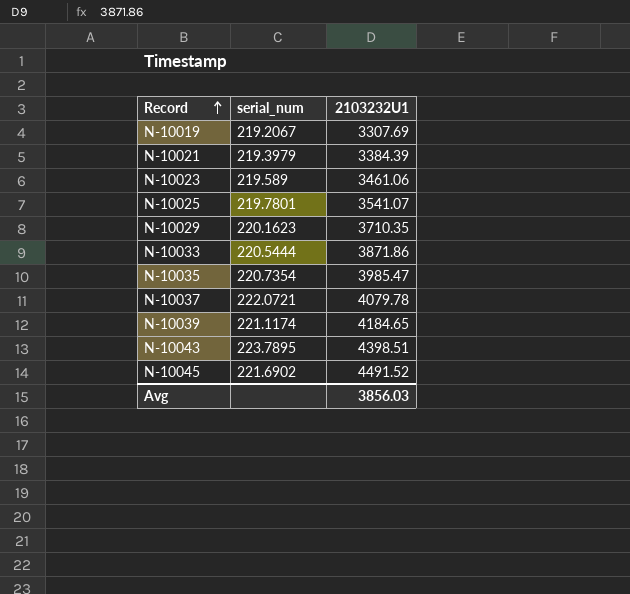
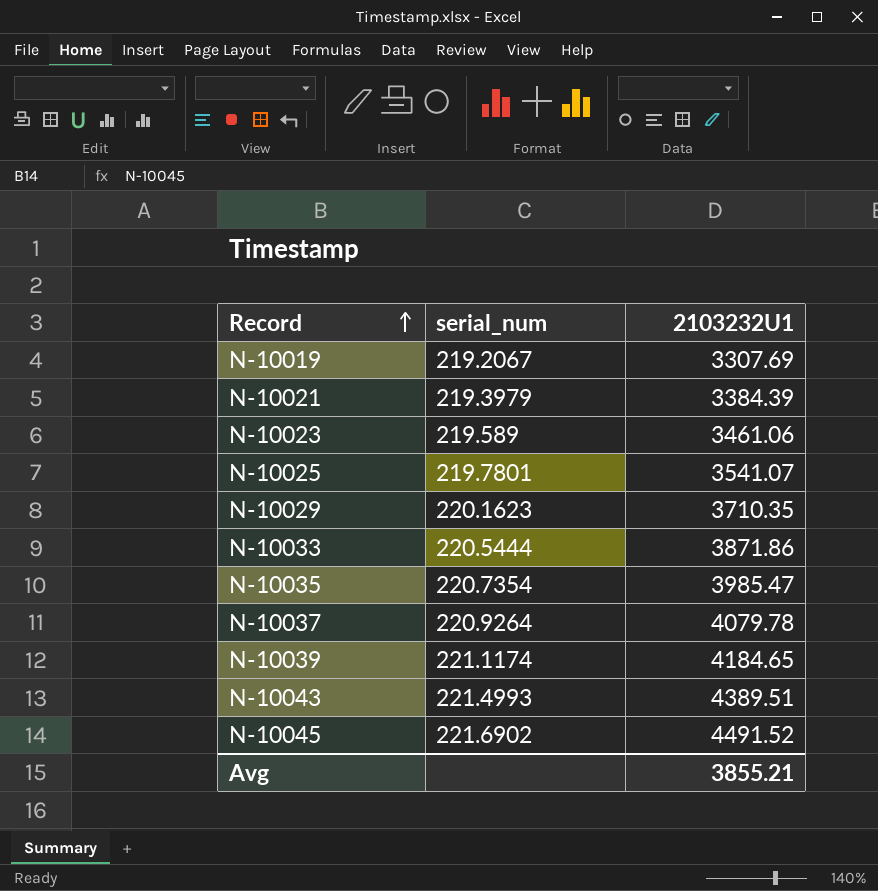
N-10037 | serial_num: 222.0721 -> 220.9264
N-10043 | serial_num: 223.7895 -> 221.4993
N-10043 | 2103232U1: 4398.51 -> 4389.51
Avg | 2103232U1: 3856.03 -> 3855.21

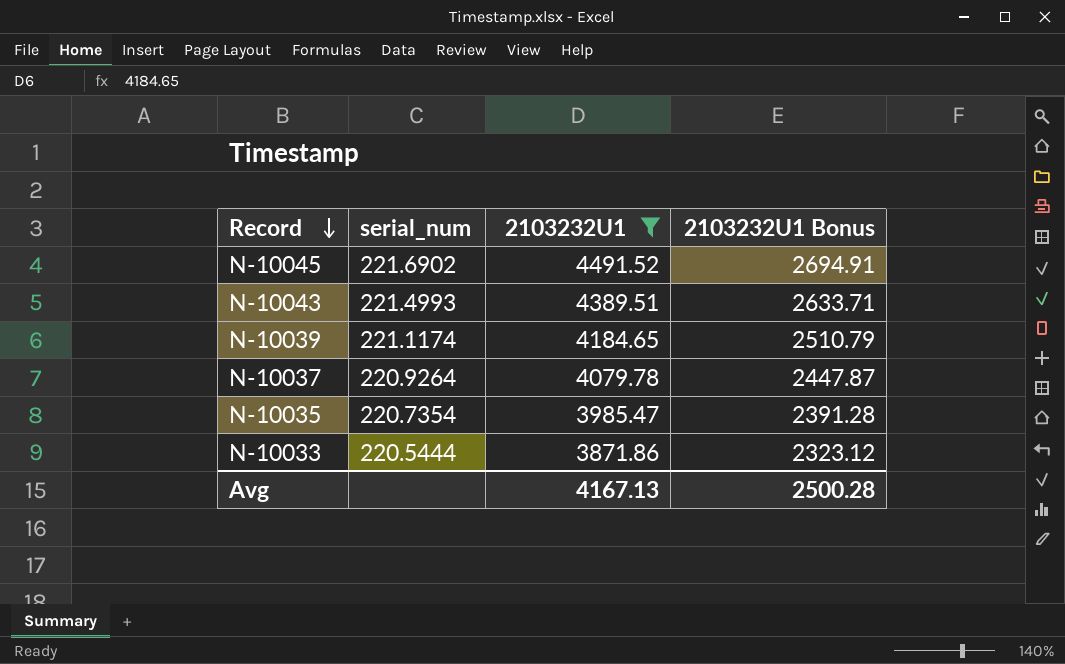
filter: none -> 2103232U1 >= 3871.86
row order: Record ascending -> Record descending
column 2103232U1 Bonus | formula: none -> [2103232U1] * 0.6
Avg | 2103232U1: 3855.21 -> 4167.13

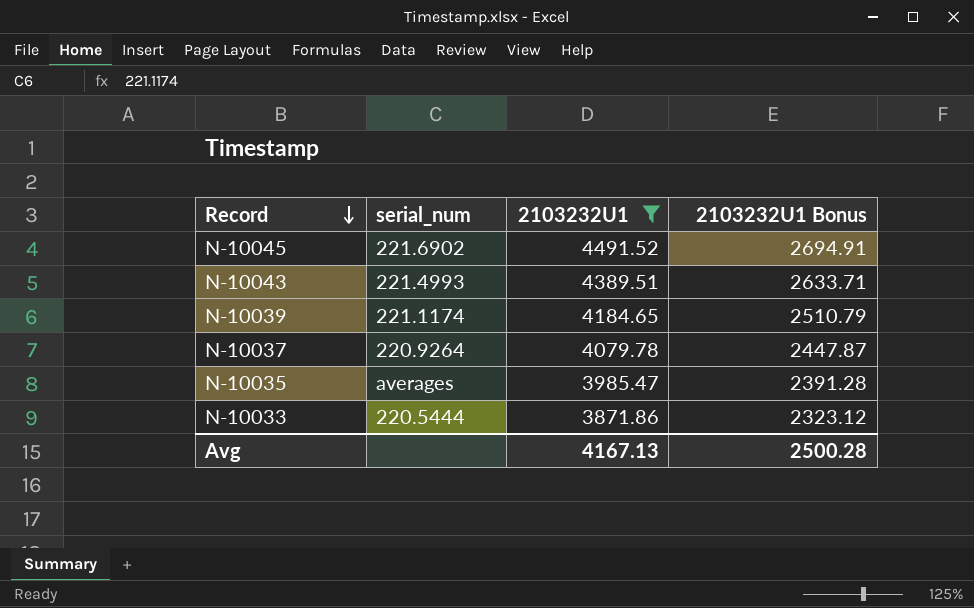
N-10035 | serial_num: 220.7354 -> averages

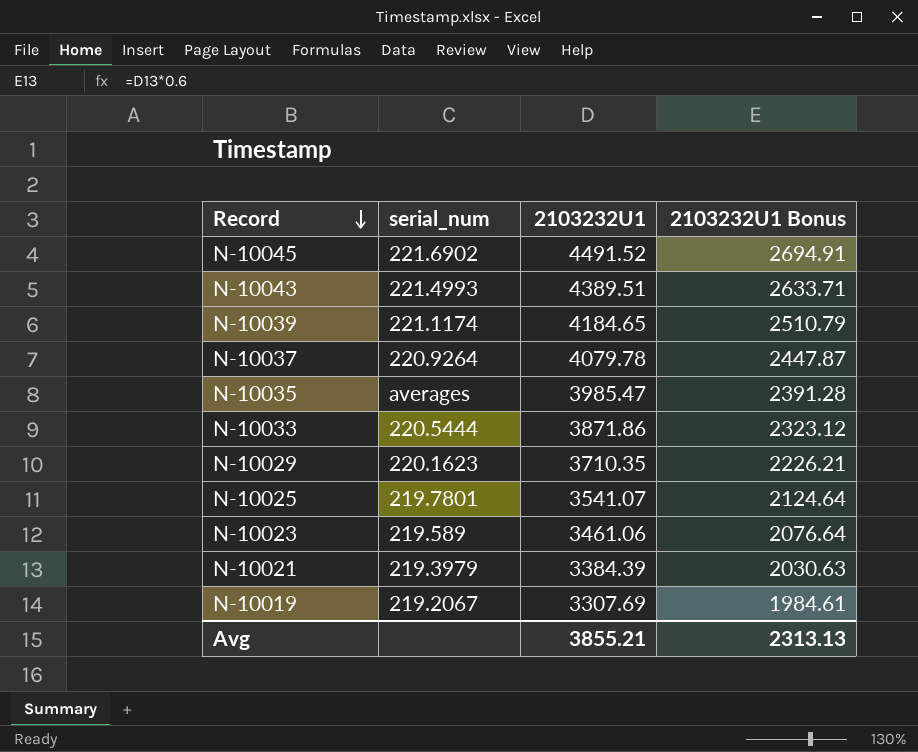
filter: 2103232U1 >= 3871.86 -> none
Avg | 2103232U1: 4167.13 -> 3855.21
Avg | 2103232U1 Bonus: 2500.28 -> 2313.13

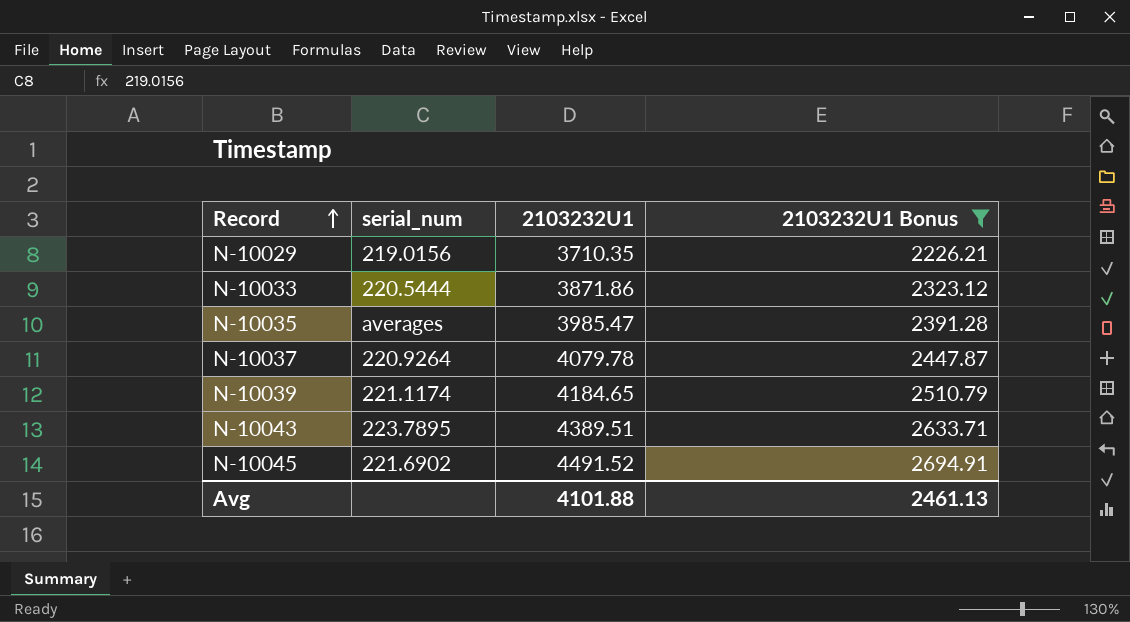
filter: none -> 2103232U1 Bonus >= 2226.21
row order: Record descending -> Record ascending
N-10029 | serial_num: 220.1623 -> 219.0156
N-10043 | serial_num: 221.4993 -> 223.7895
Avg | 2103232U1: 3855.21 -> 4101.88
Avg | 2103232U1 Bonus: 2313.13 -> 2461.13

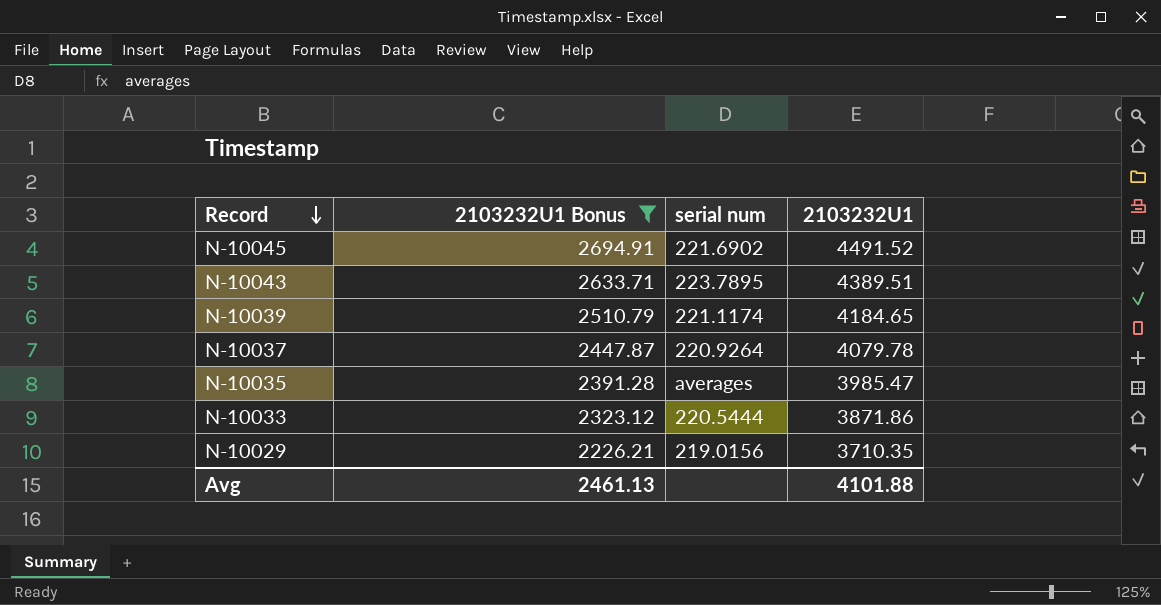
row order: Record ascending -> Record descending
column 2103232U1 Bonus | position: 4 -> 2
column name: serial_num -> serial num

